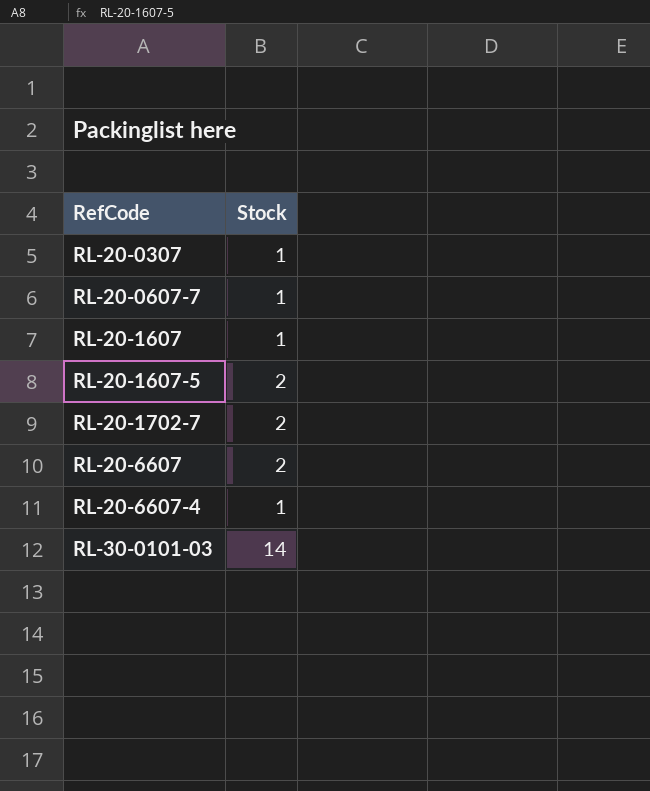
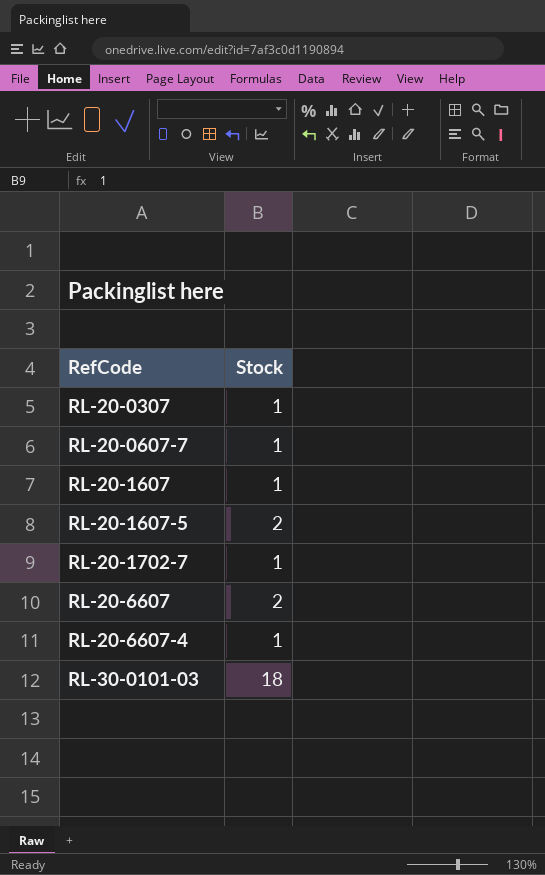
RL-20-1702-7 | Stock: 2 -> 1
RL-30-0101-03 | Stock: 14 -> 18

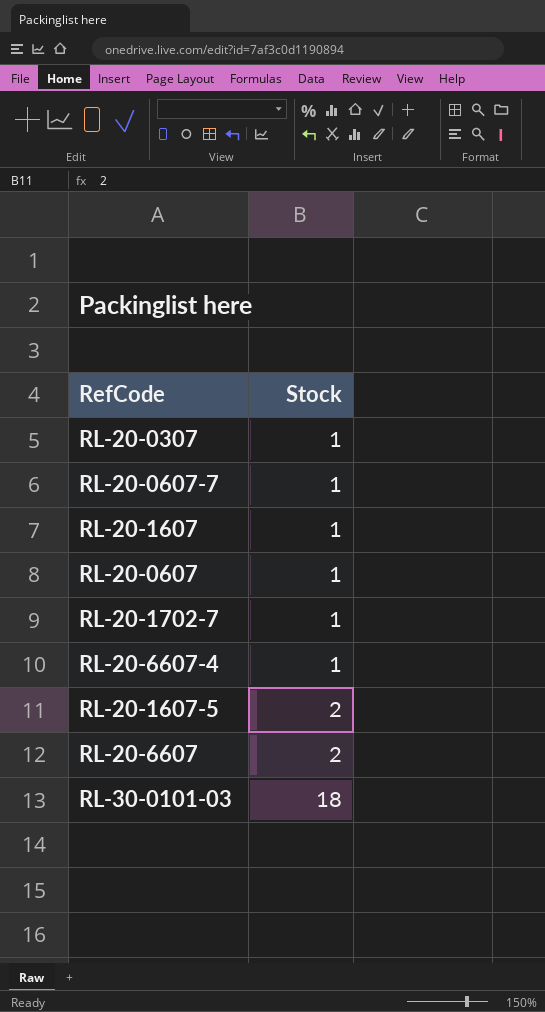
row order: RefCode ascending -> Stock ascending
row RL-20-0607: none -> 1

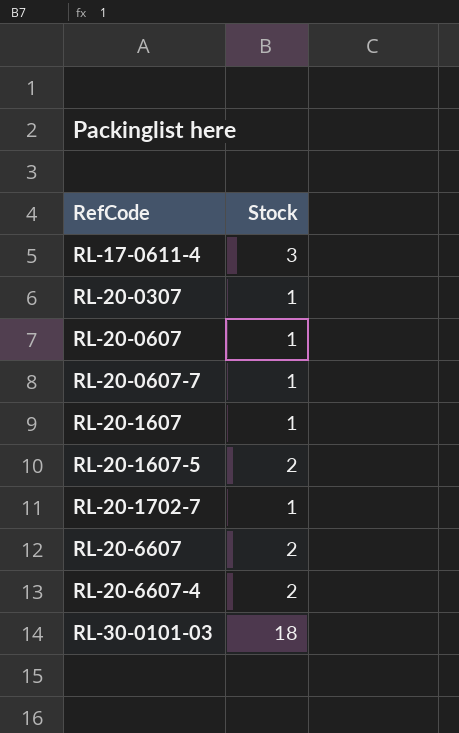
row order: Stock ascending -> RefCode ascending
row RL-17-0611-4: none -> 3
RL-20-6607-4 | Stock: 1 -> 2

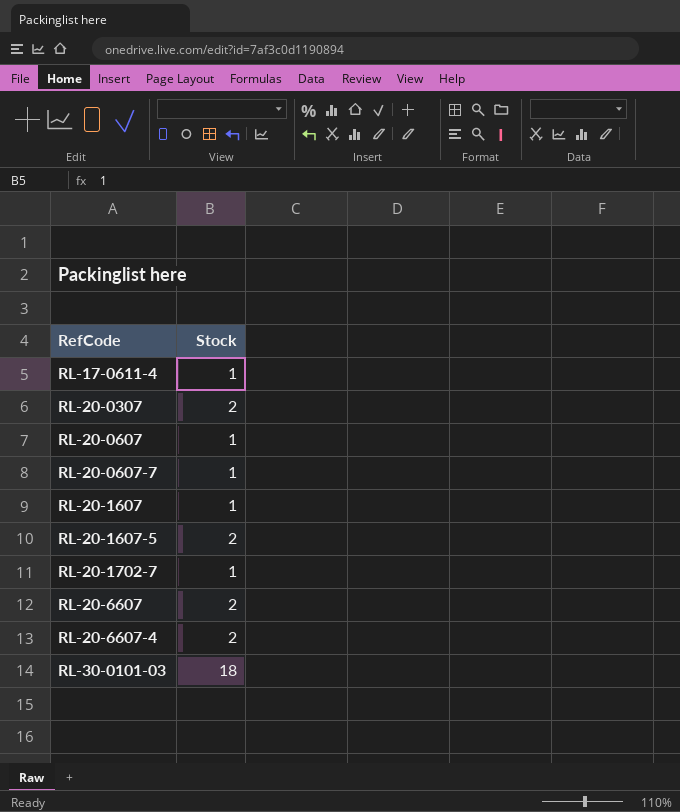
RL-17-0611-4 | Stock: 3 -> 1
RL-20-0307 | Stock: 1 -> 2

